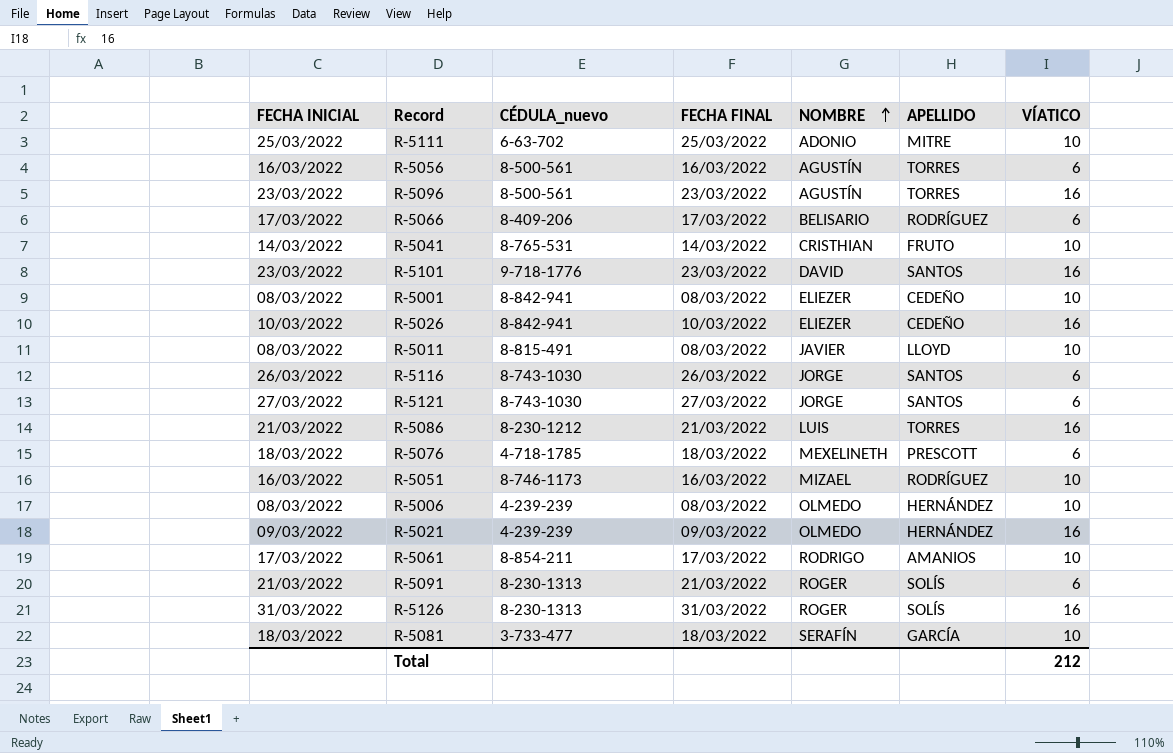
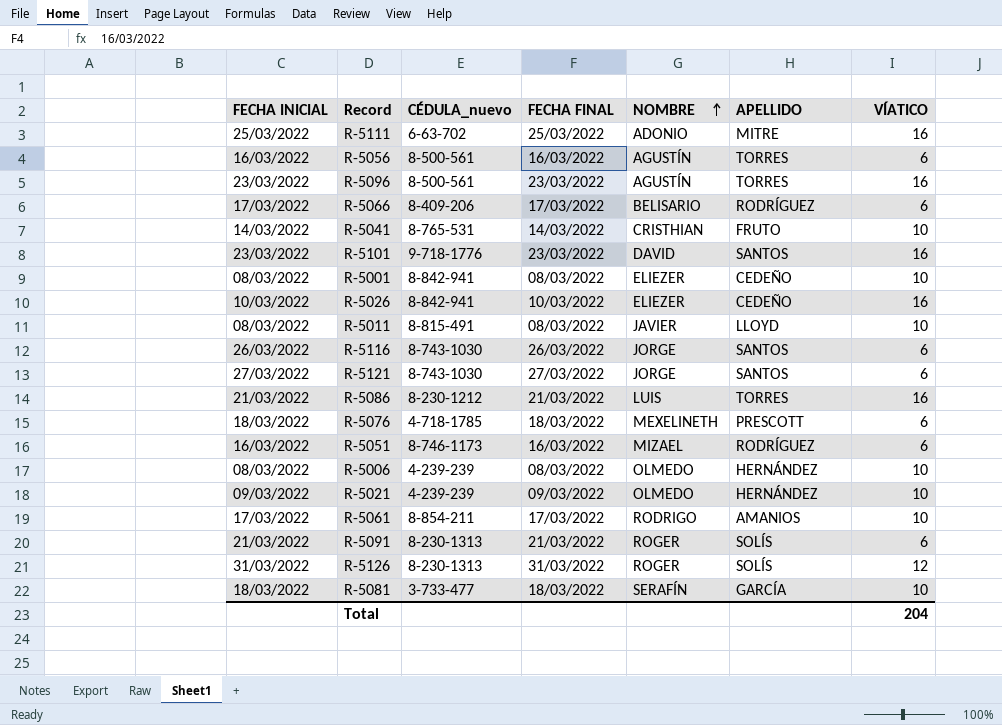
R-5111 | VÍATICO: 10 -> 16
R-5051 | VÍATICO: 10 -> 6
R-5021 | VÍATICO: 16 -> 10
R-5126 | VÍATICO: 16 -> 12
Total | VÍATICO: 212 -> 204

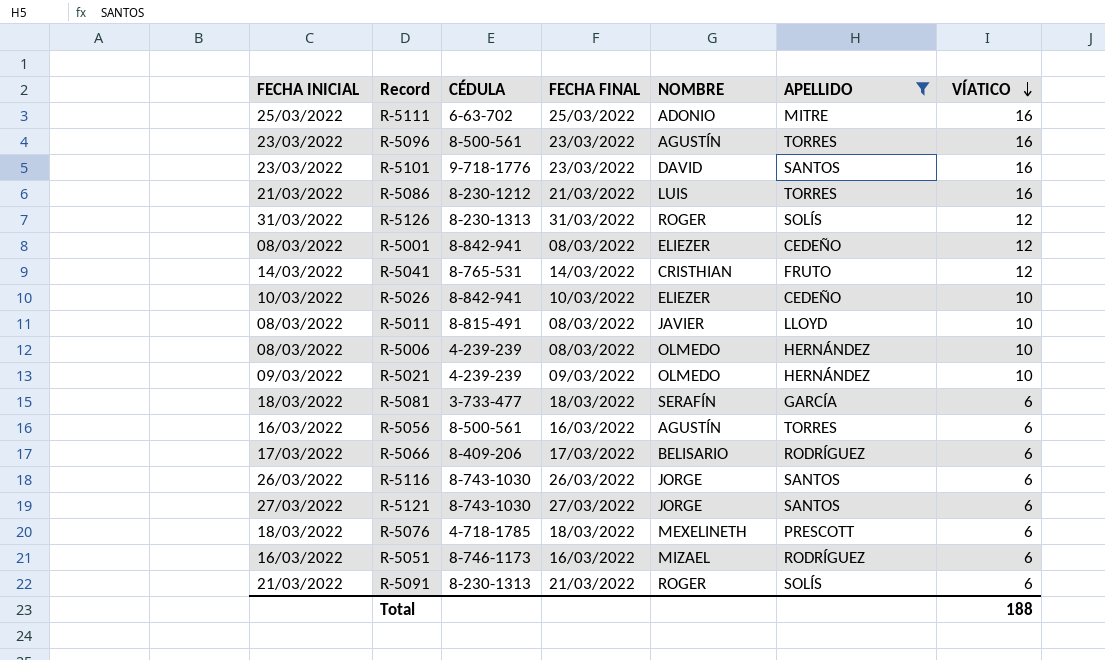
filter: none -> APELLIDO != AMANIOS
row order: NOMBRE ascending -> VÍATICO descending
column name: CÉDULA_nuevo -> CÉDULA
R-5001 | VÍATICO: 10 -> 12
R-5041 | VÍATICO: 10 -> 12
R-5026 | VÍATICO: 16 -> 10
R-5081 | VÍATICO: 10 -> 6
Total | VÍATICO: 204 -> 188

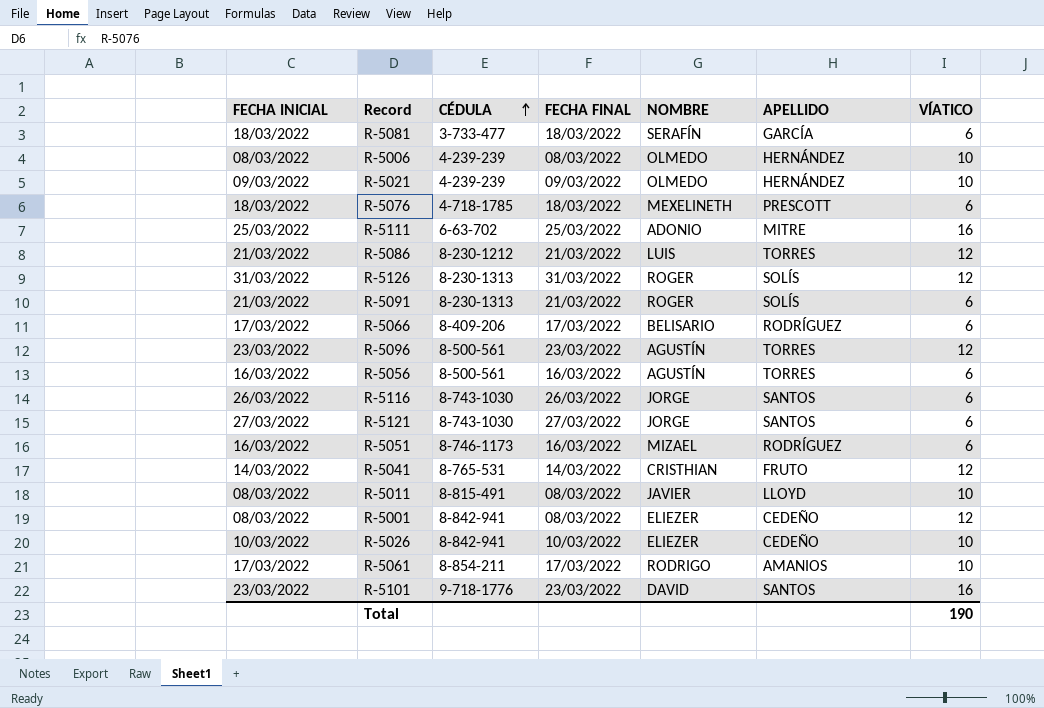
filter: APELLIDO != AMANIOS -> none
row order: VÍATICO descending -> CÉDULA ascending
R-5086 | VÍATICO: 16 -> 12
R-5096 | VÍATICO: 16 -> 12
Total | VÍATICO: 188 -> 190

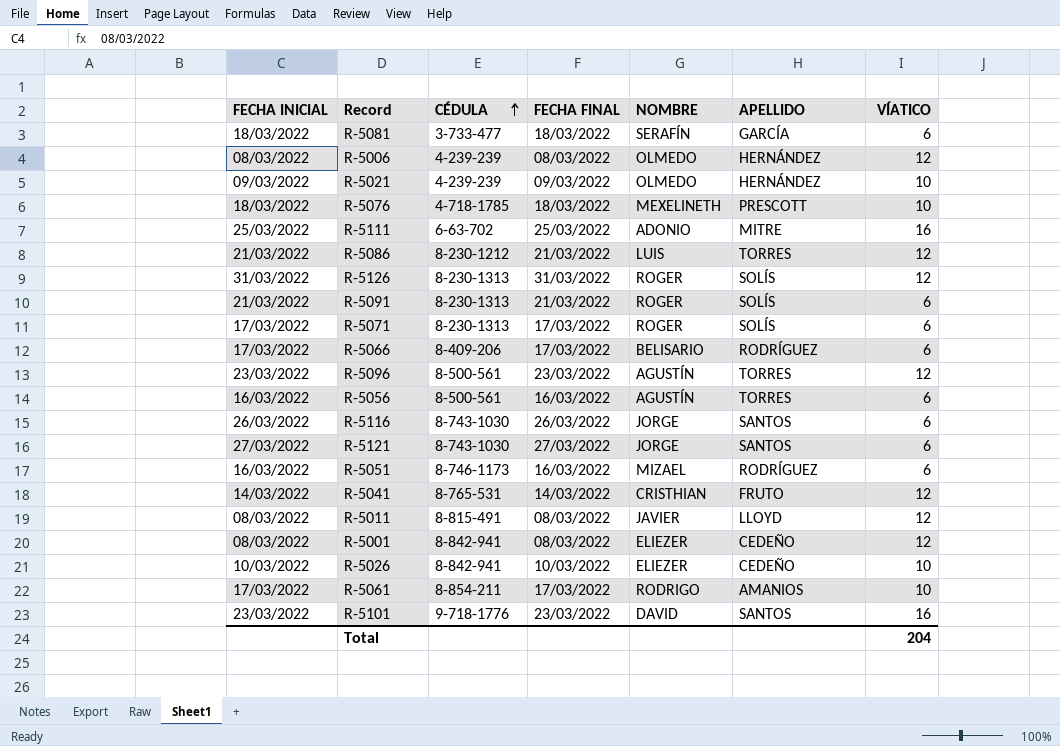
R-5006 | VÍATICO: 10 -> 12
R-5076 | VÍATICO: 6 -> 10
row R-5071: none -> 17/03/2022 | 8-230-1313 | 17/03/2022 | ROGER | SOLÍS | 6
R-5011 | VÍATICO: 10 -> 12
Total | VÍATICO: 190 -> 204

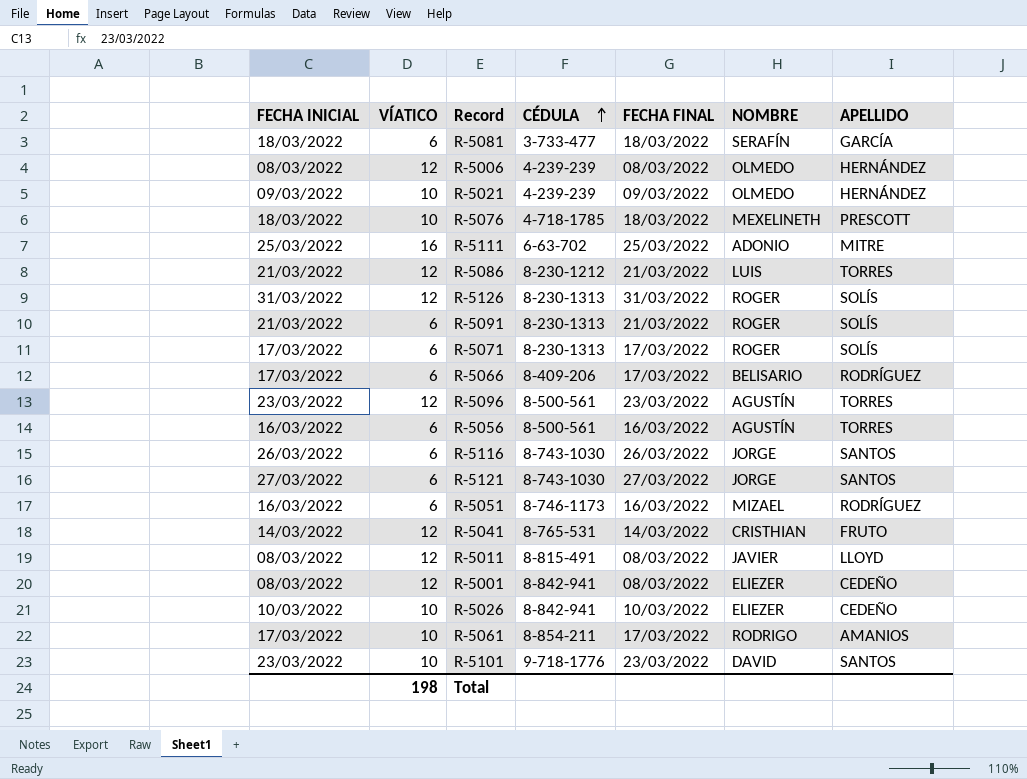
column VÍATICO | position: 7 -> 2
R-5101 | VÍATICO: 16 -> 10
Total | VÍATICO: 204 -> 198

